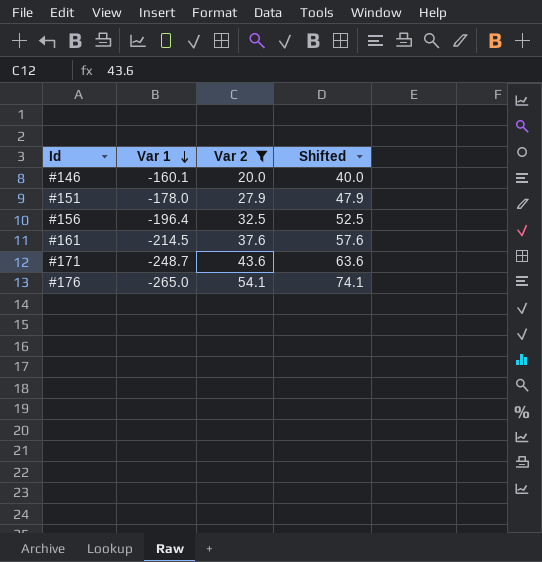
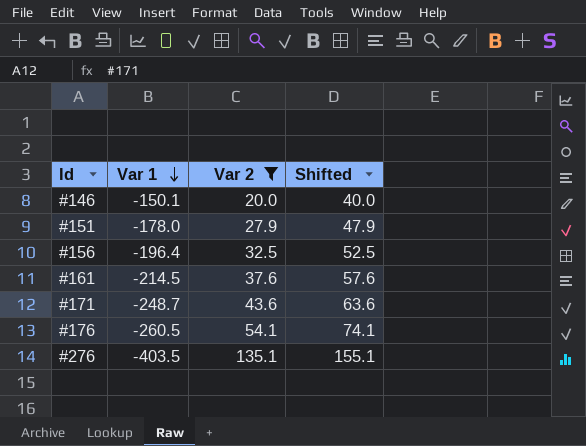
#146 | Var 1: -160.1 -> -150.1
#176 | Var 1: -265.0 -> -260.5
row #276: none -> -403.5 | 135.1 | 155.1

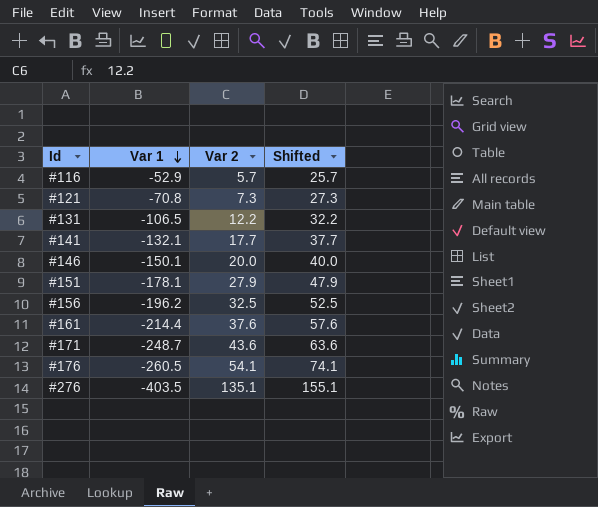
filter: Var 2 >= 20.0 -> none
#151 | Var 1: -178.0 -> -178.1
#156 | Var 1: -196.4 -> -196.2
#161 | Var 1: -214.5 -> -214.4

